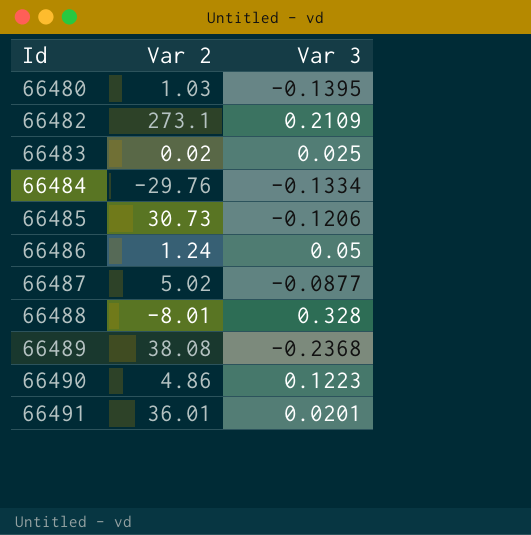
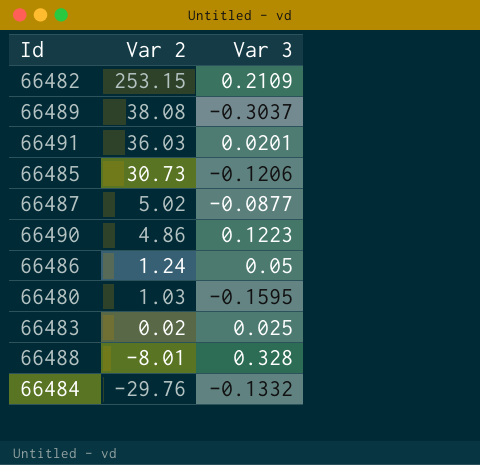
row order: Id ascending -> Var 2 descending
66482 | Var 2: 273.1 -> 253.15
66489 | Var 3: -0.2368 -> -0.3037
66491 | Var 2: 36.01 -> 36.03
66480 | Var 3: -0.1395 -> -0.1595
66484 | Var 3: -0.1334 -> -0.1332

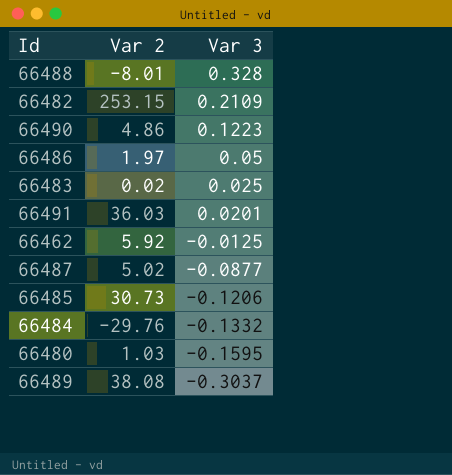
row order: Var 2 descending -> Var 3 descending
66486 | Var 2: 1.24 -> 1.97
row 66462: none -> 5.92 | -0.0125

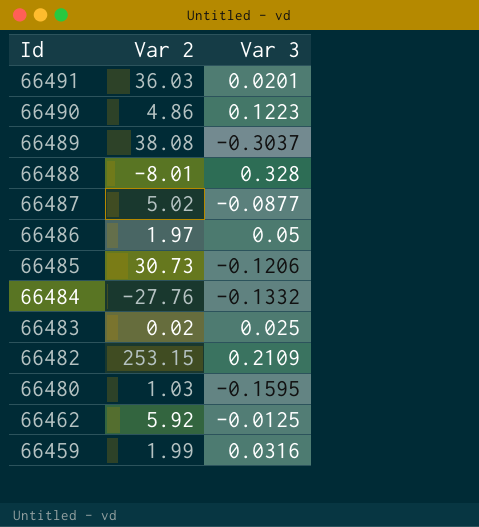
row order: Var 3 descending -> Id descending
66484 | Var 2: -29.76 -> -27.76
row 66459: none -> 1.99 | 0.0316

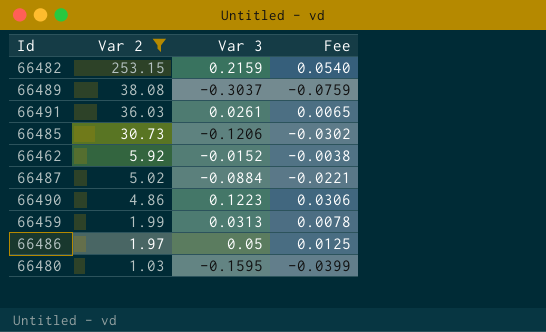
filter: none -> Var 2 >= 1.03
row order: Id descending -> Var 2 descending
column Fee | formula: none -> [Var 3] * 0.25
66482 | Var 3: 0.2109 -> 0.2159
66491 | Var 3: 0.0201 -> 0.0261
66462 | Var 3: -0.0125 -> -0.0152
66487 | Var 3: -0.0877 -> -0.0884
66459 | Var 3: 0.0316 -> 0.0313

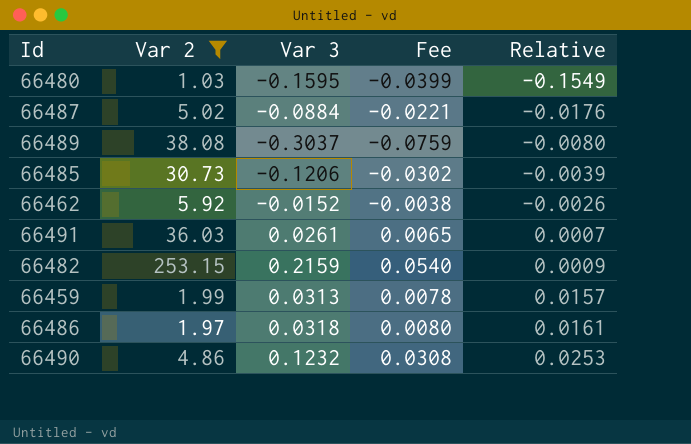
row order: Var 2 descending -> Relative ascending
column Relative | formula: none -> [Var 3] / [Var 2]
66486 | Var 3: 0.05 -> 0.0318
66486 | Fee: 0.0125 -> 0.0080
66490 | Var 3: 0.1223 -> 0.1232
66490 | Fee: 0.0306 -> 0.0308

